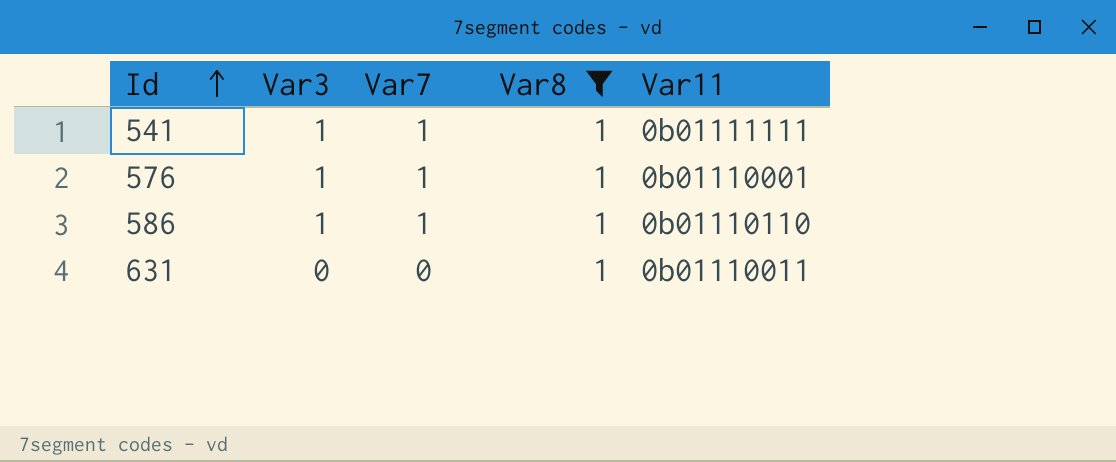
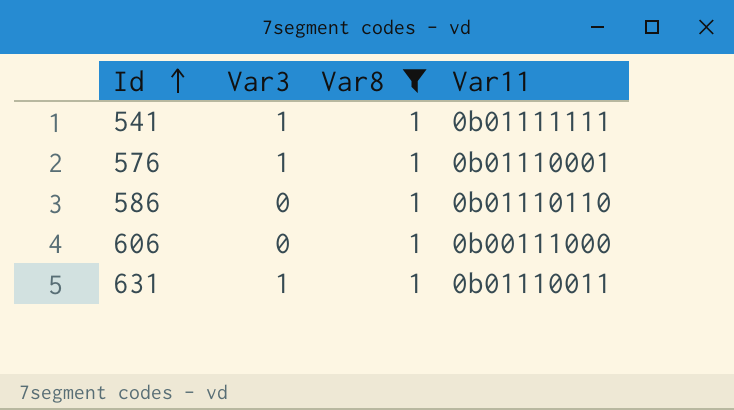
column Var7 | position: 3 -> none
586 | Var3: 1 -> 0
row 606: none -> 0 | 1 | 0b00111000
631 | Var3: 0 -> 1

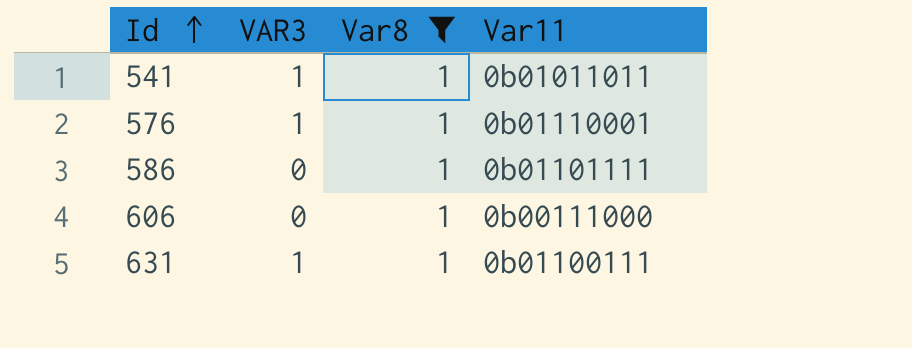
column name: Var3 -> VAR3
541 | Var11: 0b01111111 -> 0b01011011
586 | Var11: 0b01110110 -> 0b01101111
631 | Var11: 0b01110011 -> 0b01100111

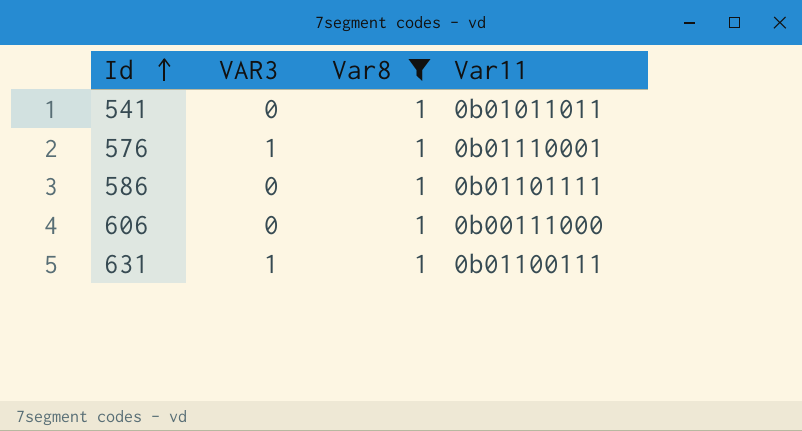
541 | VAR3: 1 -> 0

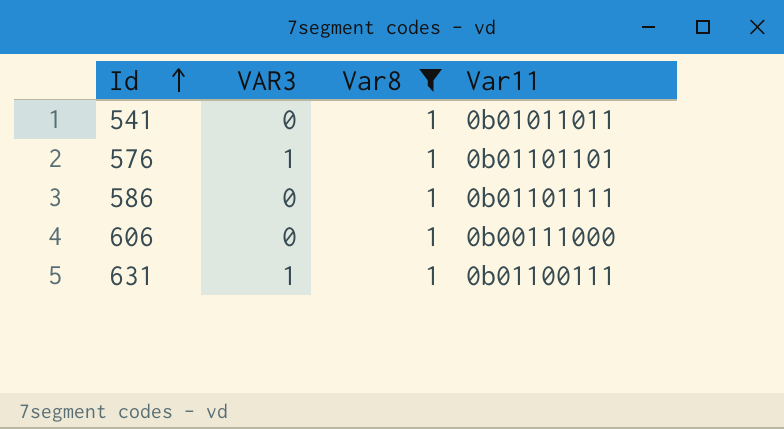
576 | Var11: 0b01110001 -> 0b01101101

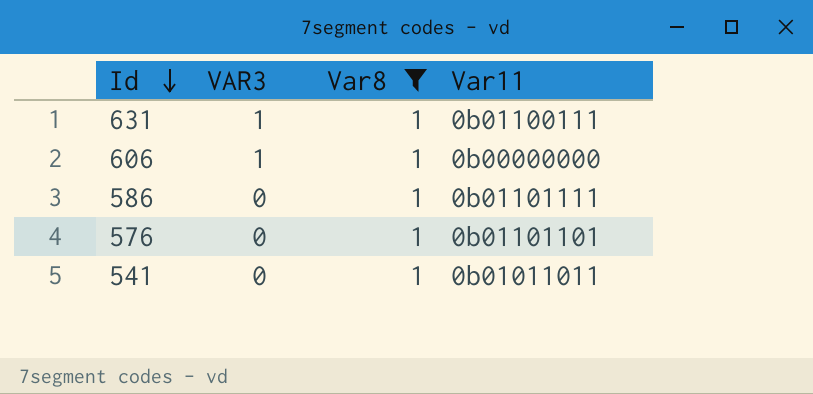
row order: Id ascending -> Id descending
606 | VAR3: 0 -> 1
606 | Var11: 0b00111000 -> 0b00000000
576 | VAR3: 1 -> 0

